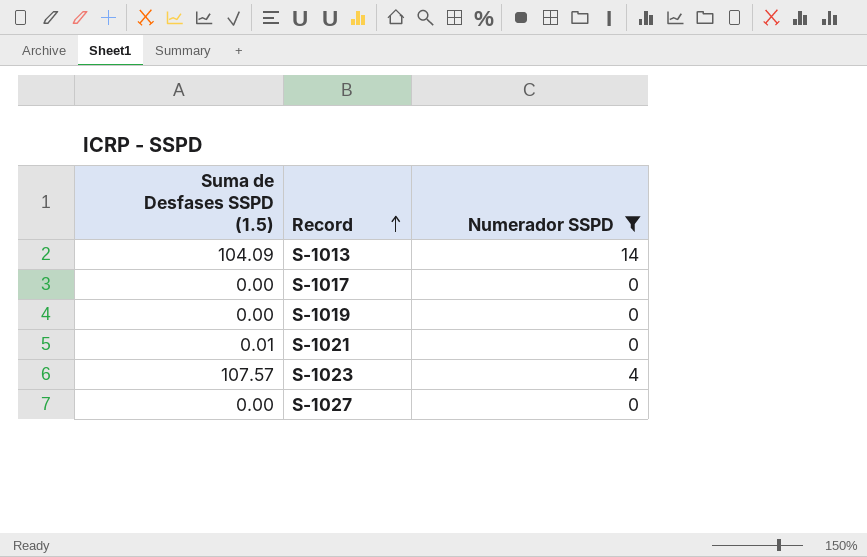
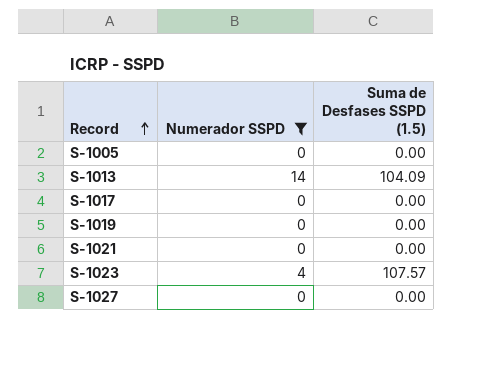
column Suma de Desfases SSPD (1.5) | position: 1 -> 3
row S-1005: none -> 0 | 0.00
S-1021 | Suma de Desfases SSPD (1.5): 0.01 -> 0.00

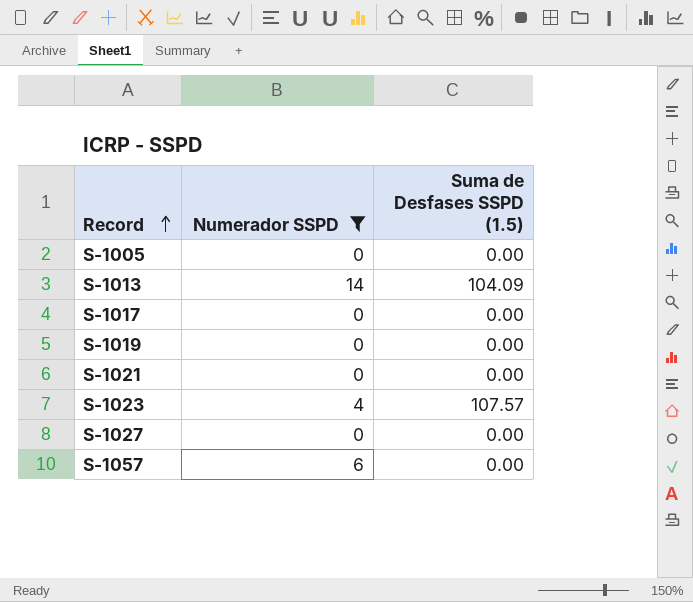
row S-1057: none -> 6 | 0.00

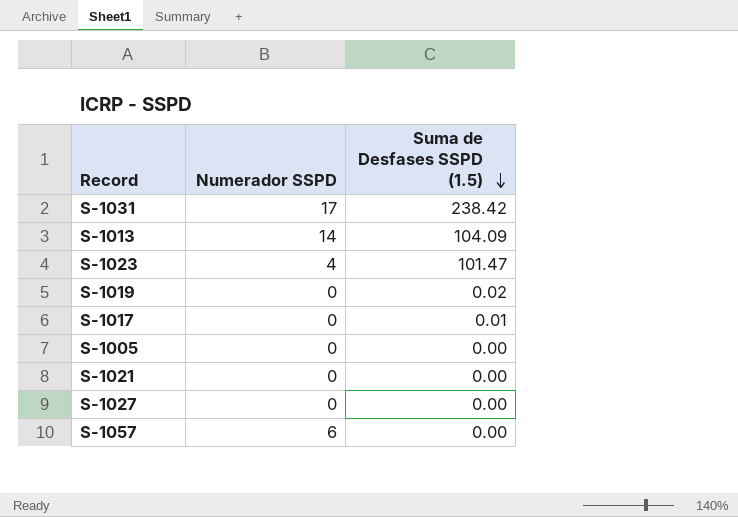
filter: Numerador SSPD != 17 -> none
row order: Record ascending -> Suma de Desfases SSPD (1.5) descending
S-1023 | Suma de Desfases SSPD (1.5): 107.57 -> 101.47
S-1019 | Suma de Desfases SSPD (1.5): 0.00 -> 0.02
S-1017 | Suma de Desfases SSPD (1.5): 0.00 -> 0.01

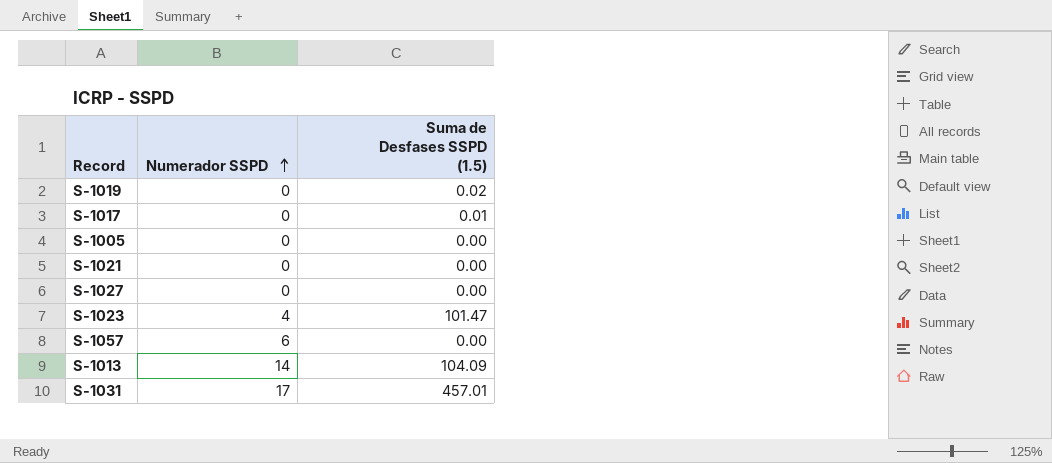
row order: Suma de Desfases SSPD (1.5) descending -> Numerador SSPD ascending
S-1031 | Suma de Desfases SSPD (1.5): 238.42 -> 457.01

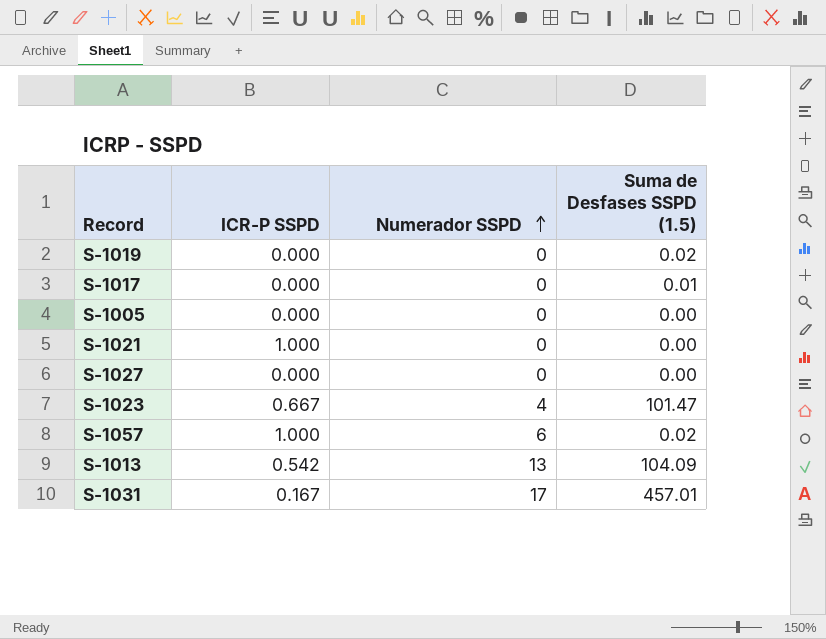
column ICR-P SSPD | position: none -> 2
S-1057 | Suma de Desfases SSPD (1.5): 0.00 -> 0.02
S-1013 | Numerador SSPD: 14 -> 13

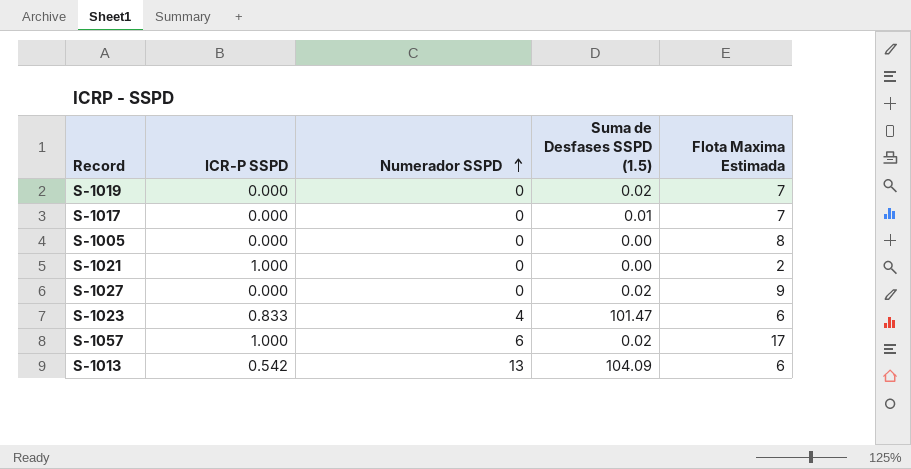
column Flota Maxima Estimada | position: none -> 5
row S-1031: 0.167 | 17 | 457.01 -> none
S-1027 | Suma de Desfases SSPD (1.5): 0.00 -> 0.02
S-1023 | ICR-P SSPD: 0.667 -> 0.833

